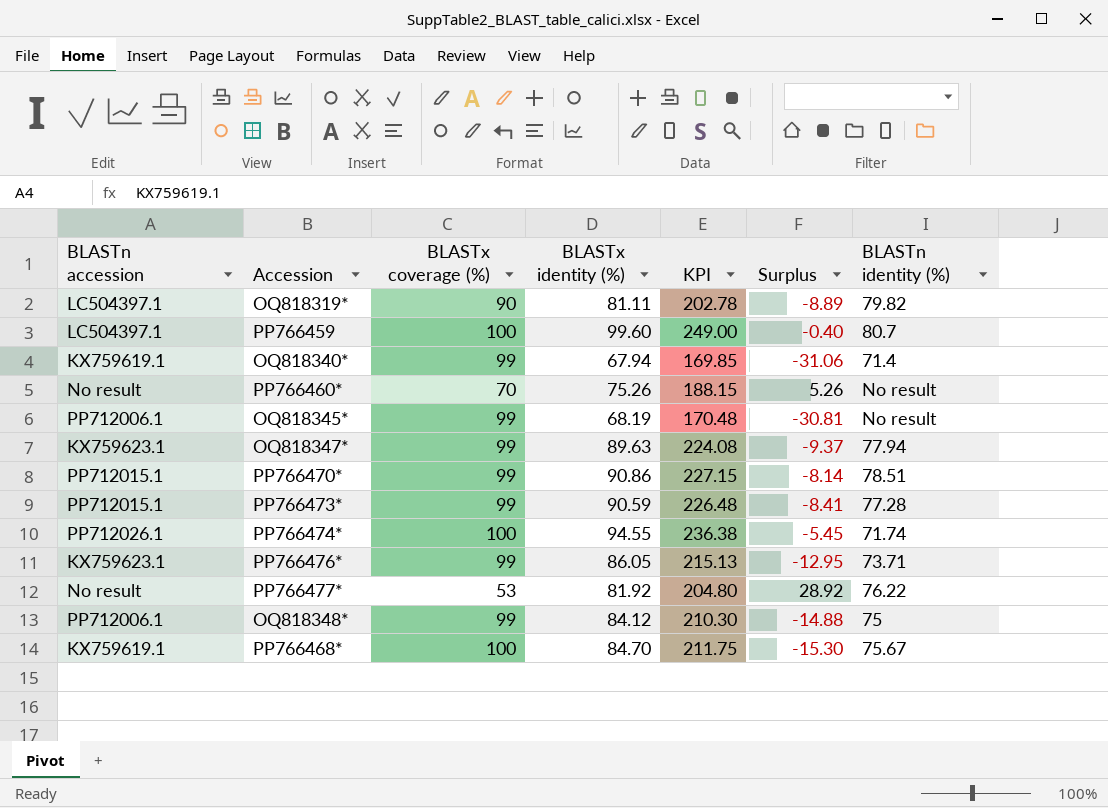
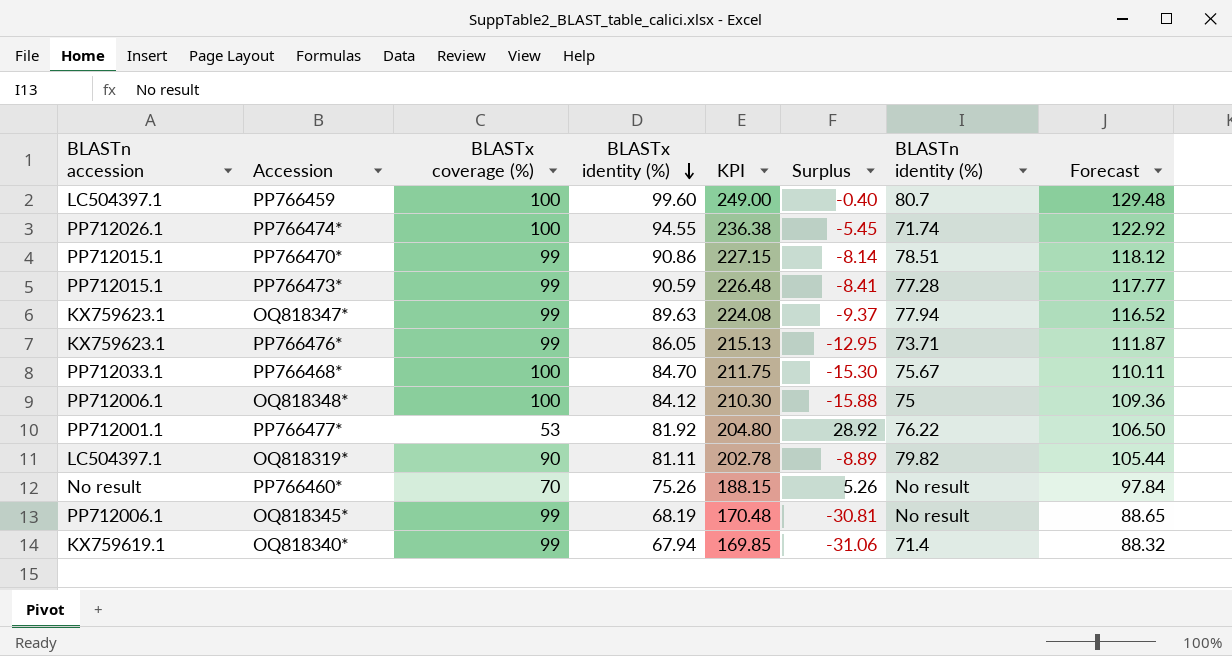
row order: none -> BLASTx identity (%) descending
column Forecast | formula: none -> [BLASTx identity (%)] * 1.3
PP766468* | BLASTn accession: KX759619.1 -> PP712033.1
OQ818348* | BLASTx coverage (%): 99 -> 100
OQ818348* | Surplus: -14.88 -> -15.88
PP766477* | BLASTn accession: No result -> PP712001.1

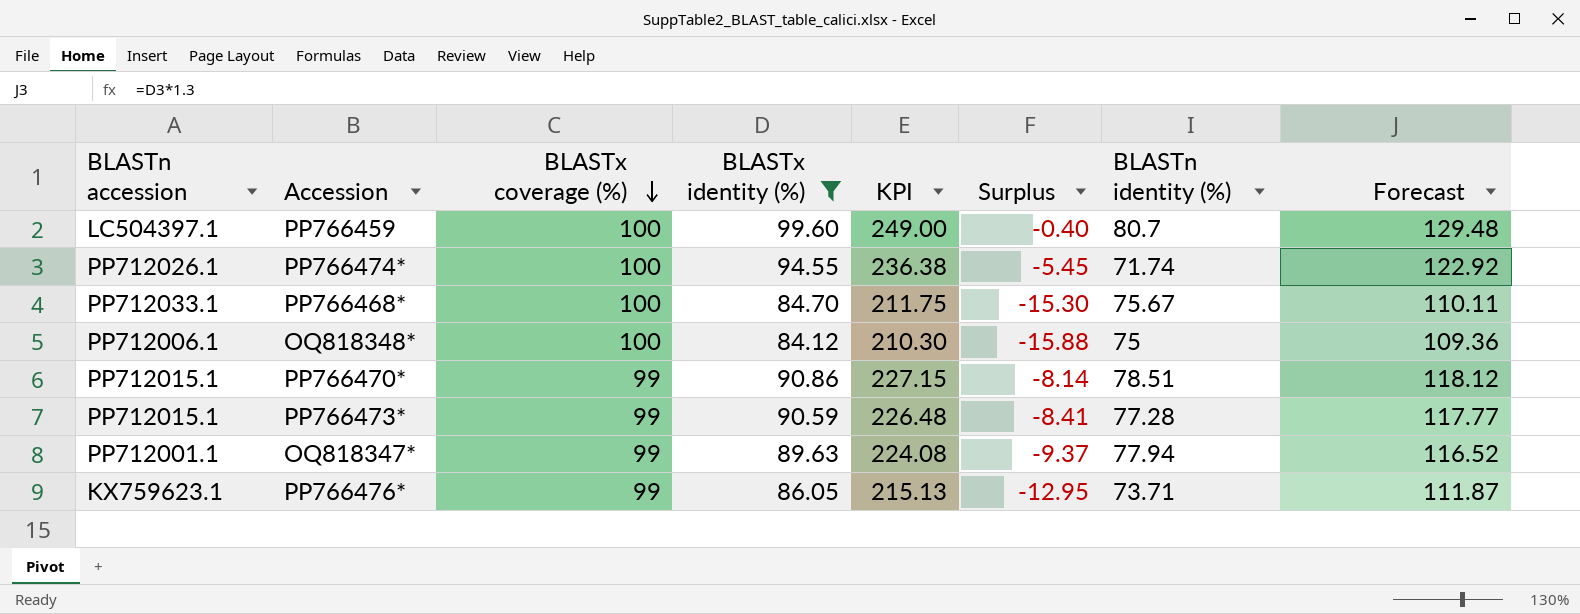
filter: none -> BLASTx identity (%) >= 84.12
row order: BLASTx identity (%) descending -> BLASTx coverage (%) descending
OQ818347* | BLASTn accession: KX759623.1 -> PP712001.1

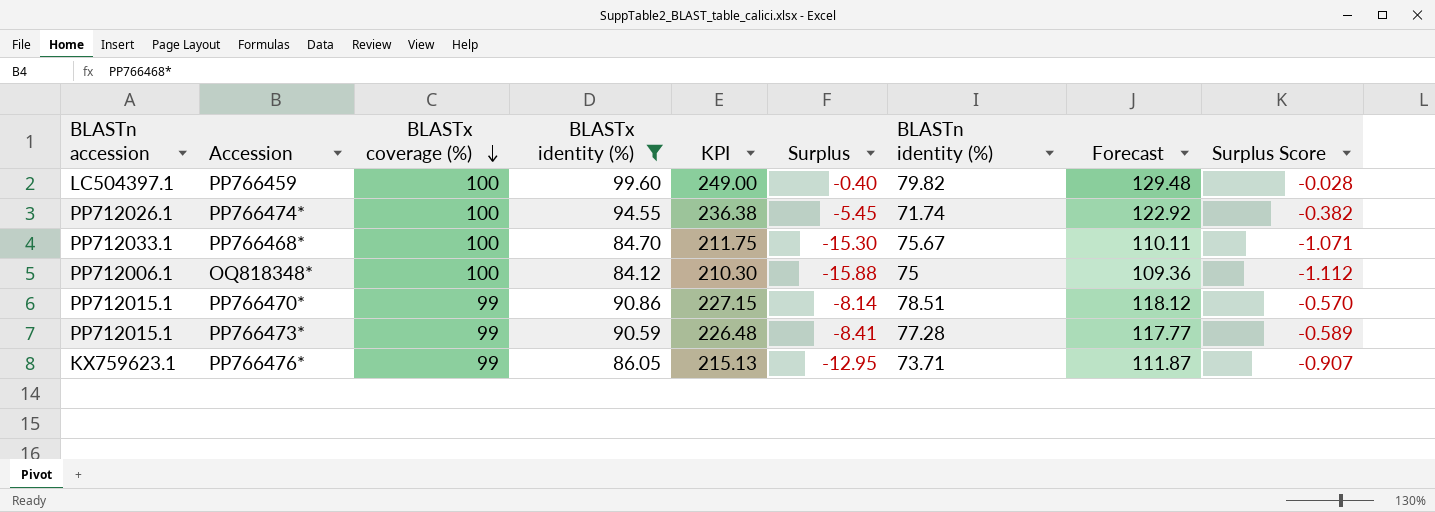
column Surplus Score | formula: none -> [Surplus] * 0.07
row OQ818347*: PP712001.1 | 99 | 89.63 | 224.08 | -9.37 | 77.94 | 116.52 -> none
PP766459 | BLASTn identity (%): 80.7 -> 79.82

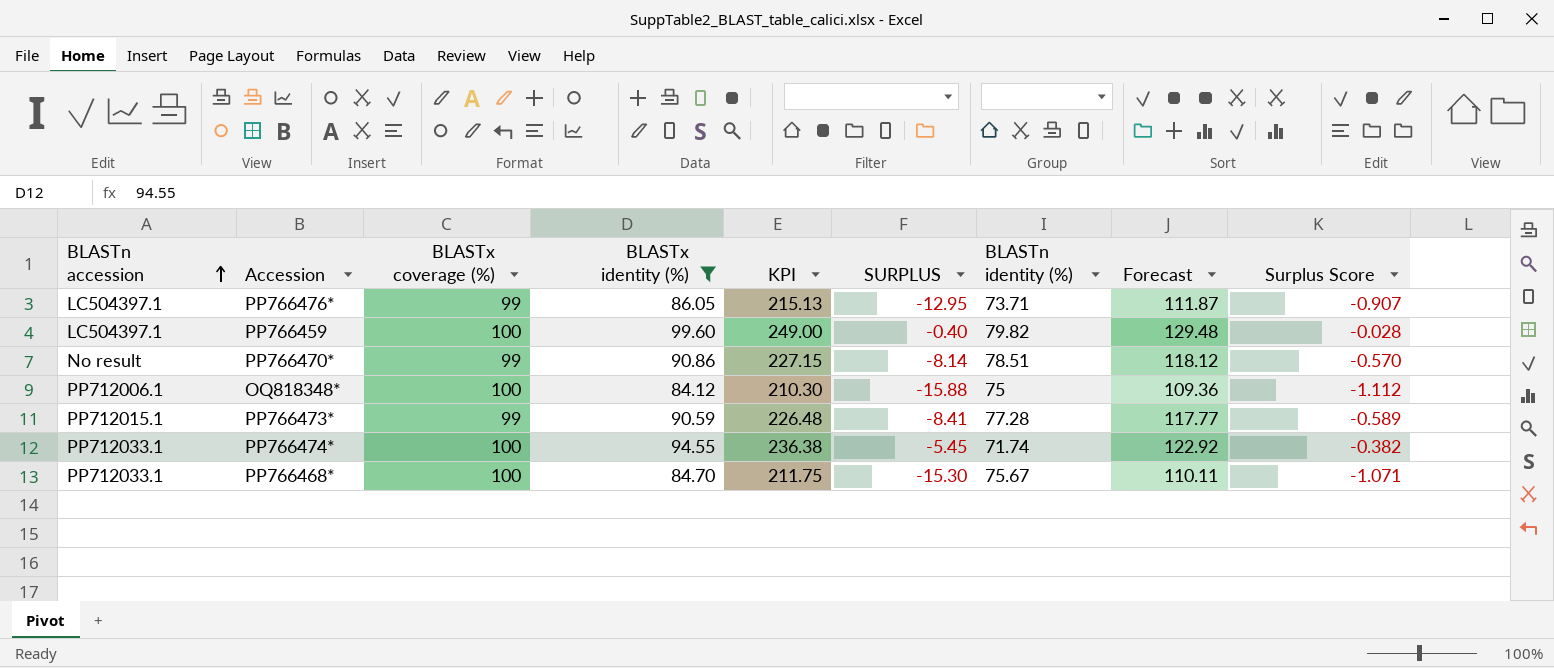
row order: BLASTx coverage (%) descending -> BLASTn accession ascending
column name: Surplus -> SURPLUS
PP766476* | BLASTn accession: KX759623.1 -> LC504397.1
PP766470* | BLASTn accession: PP712015.1 -> No result
PP766474* | BLASTn accession: PP712026.1 -> PP712033.1

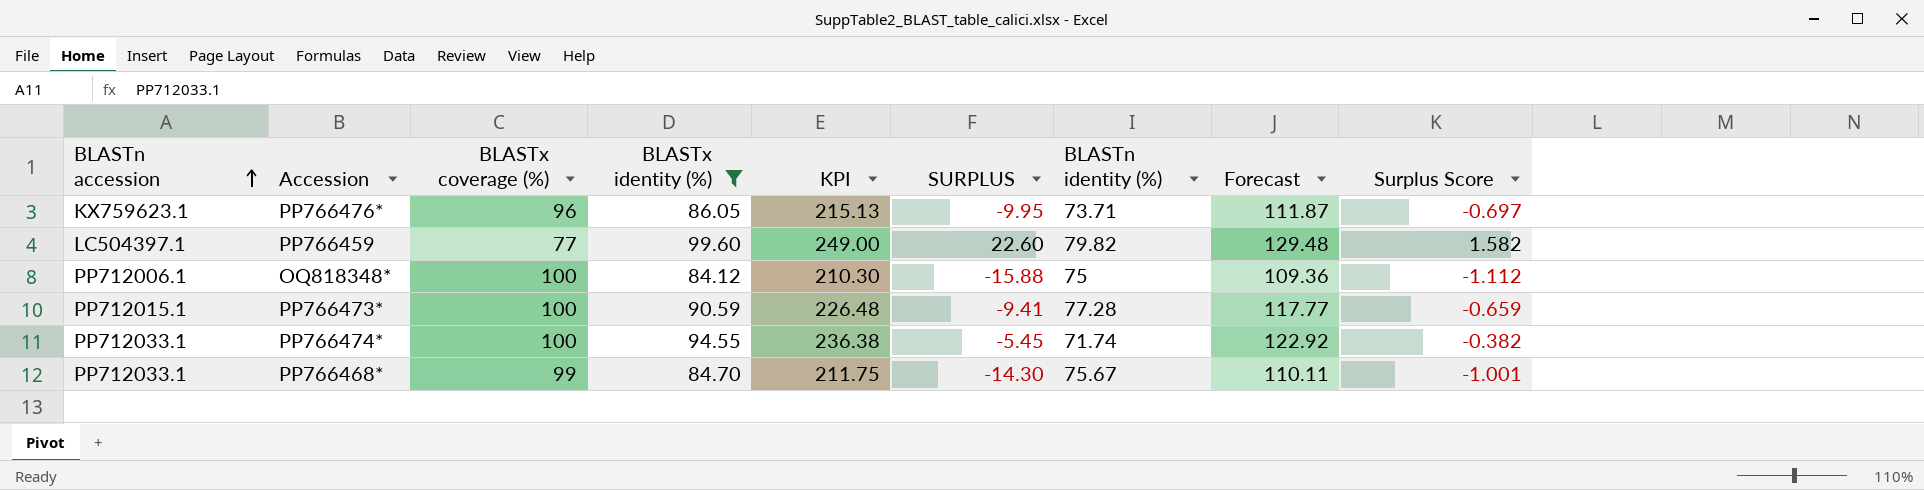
row PP766470*: No result | 99 | 90.86 | 227.15 | -8.14 | 78.51 | 118.12 | -0.570 -> none
PP766476* | BLASTn accession: LC504397.1 -> KX759623.1
PP766476* | BLASTx coverage (%): 99 -> 96
PP766476* | SURPLUS: -12.95 -> -9.95
PP766476* | Surplus Score: -0.907 -> -0.697
PP766459 | BLASTx coverage (%): 100 -> 77
PP766459 | SURPLUS: -0.40 -> 22.60
PP766459 | Surplus Score: -0.028 -> 1.582
PP766473* | BLASTx coverage (%): 99 -> 100
PP766473* | SURPLUS: -8.41 -> -9.41
PP766473* | Surplus Score: -0.589 -> -0.659
PP766468* | BLASTx coverage (%): 100 -> 99
PP766468* | SURPLUS: -15.30 -> -14.30
PP766468* | Surplus Score: -1.071 -> -1.001

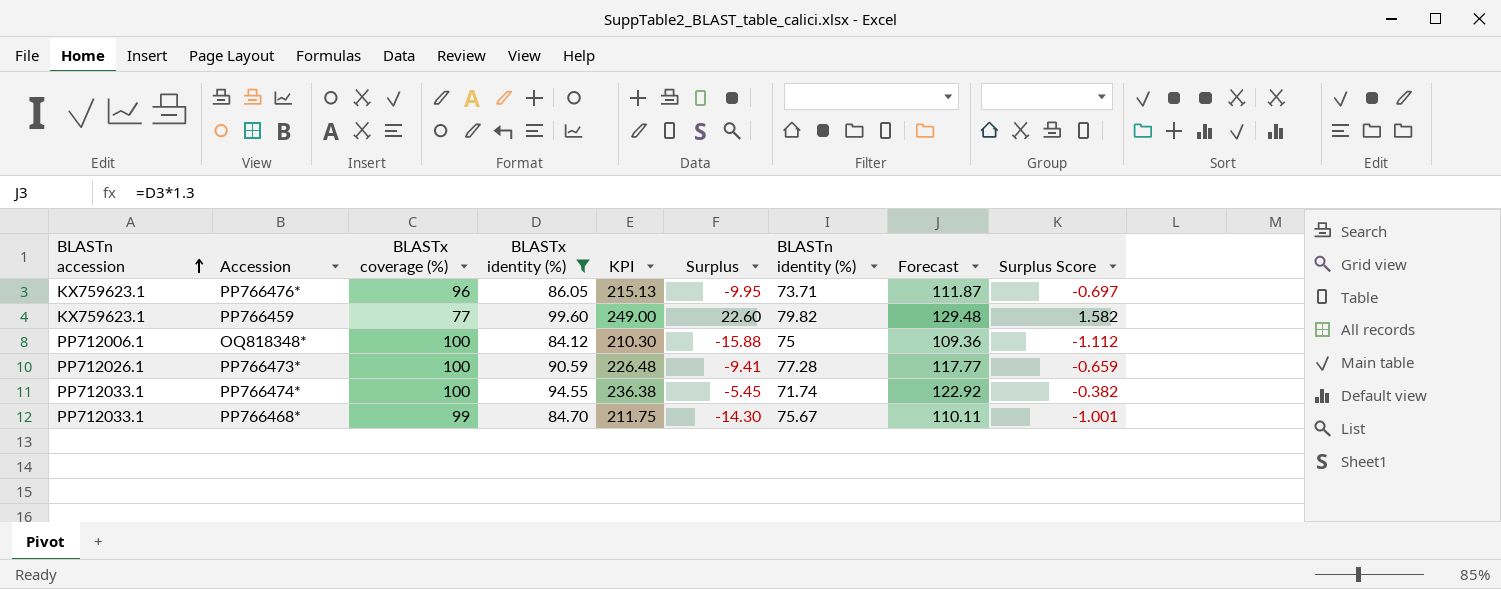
column name: SURPLUS -> Surplus
PP766459 | BLASTn accession: LC504397.1 -> KX759623.1
PP766473* | BLASTn accession: PP712015.1 -> PP712026.1

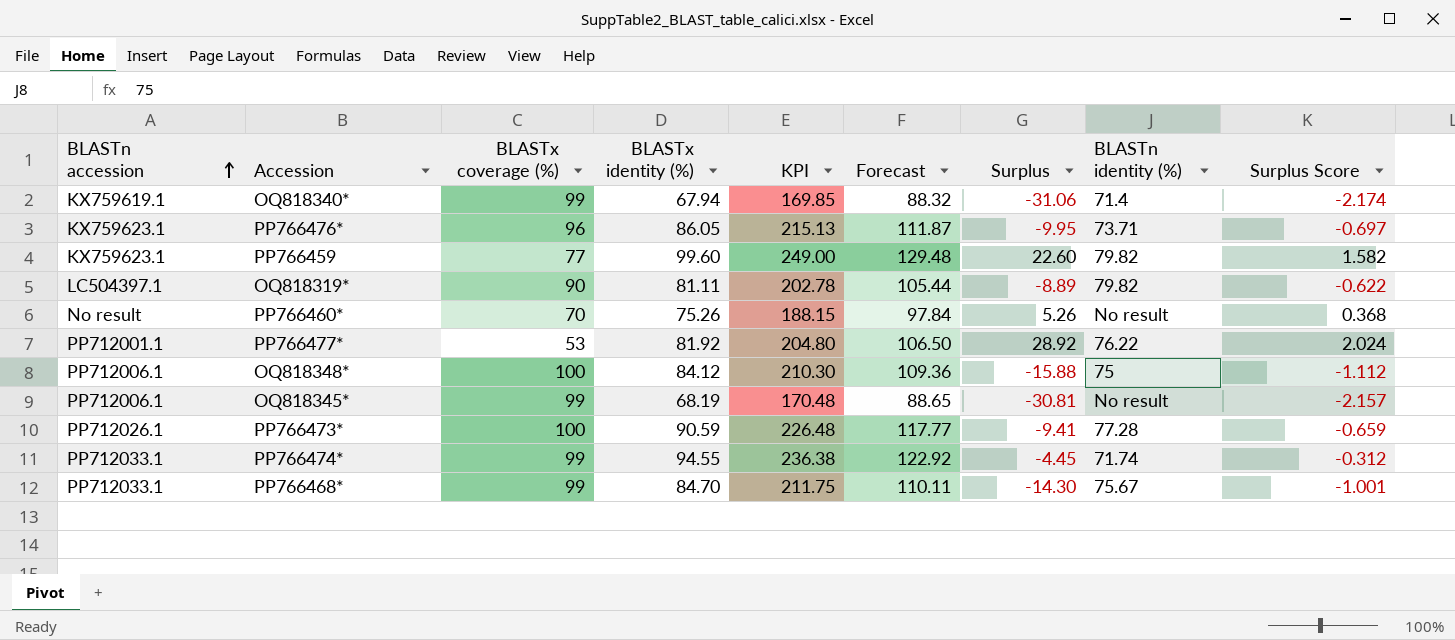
filter: BLASTx identity (%) >= 84.12 -> none
column Forecast | position: 8 -> 6
PP766474* | BLASTx coverage (%): 100 -> 99
PP766474* | Surplus: -5.45 -> -4.45
PP766474* | Surplus Score: -0.382 -> -0.312

